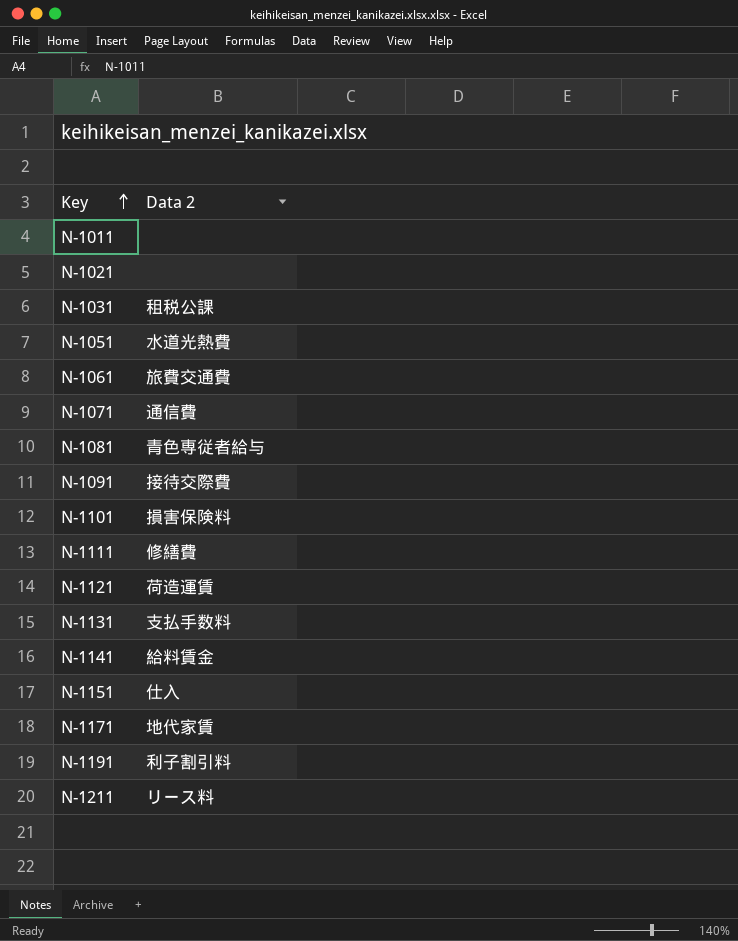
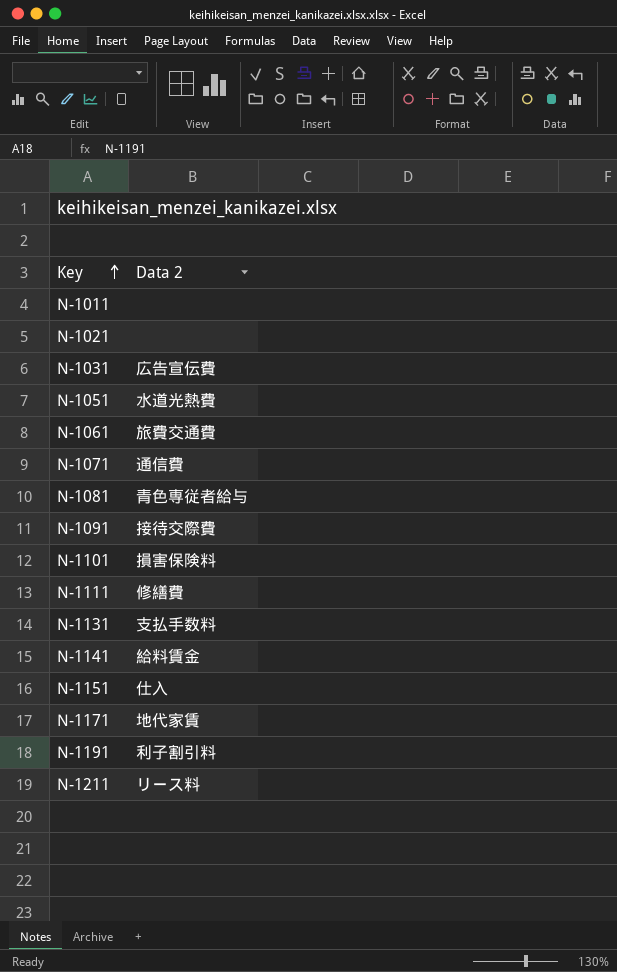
row N-1121: 荷造運賃 -> none
N-1031 | Data 2: 租税公課 -> 広告宣伝費

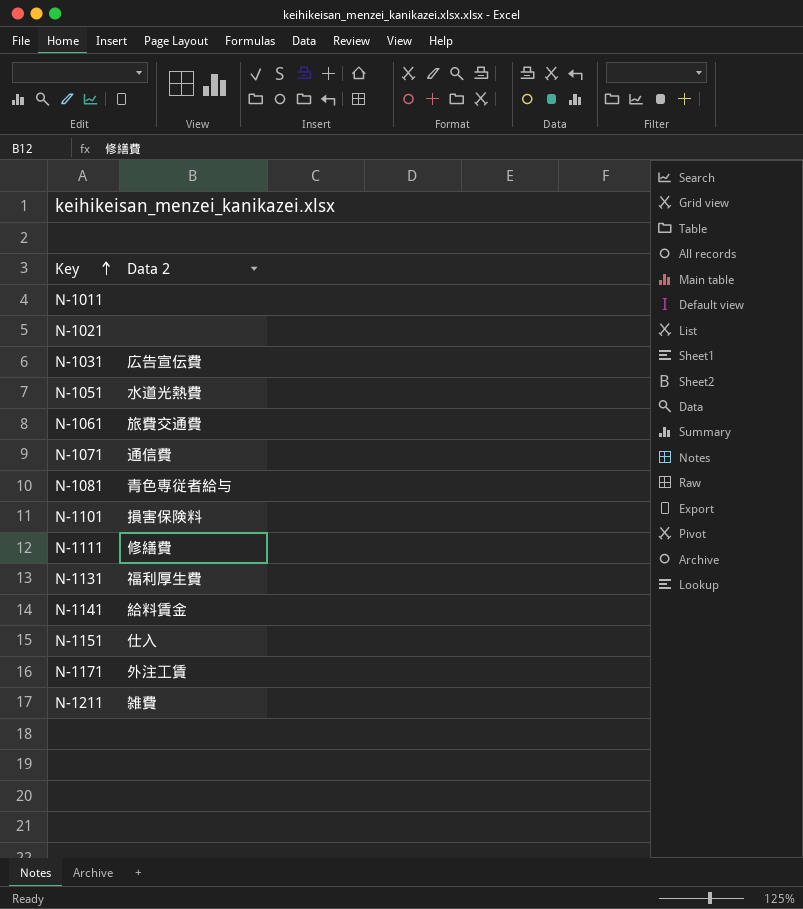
row N-1091: 接待交際費 -> none
row N-1191: 利子割引料 -> none
N-1131 | Data 2: 支払手数料 -> 福利厚生費
N-1171 | Data 2: 地代家賃 -> 外注工賃
N-1211 | Data 2: リース料 -> 雑費

